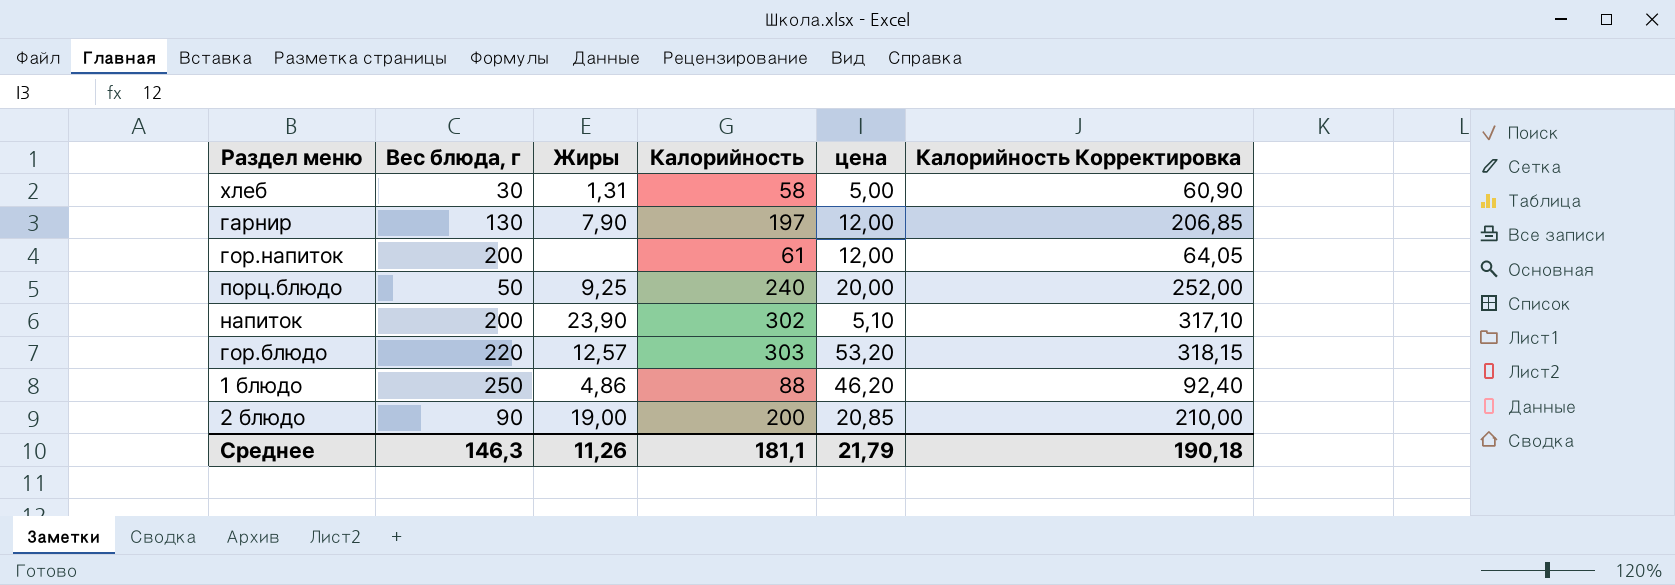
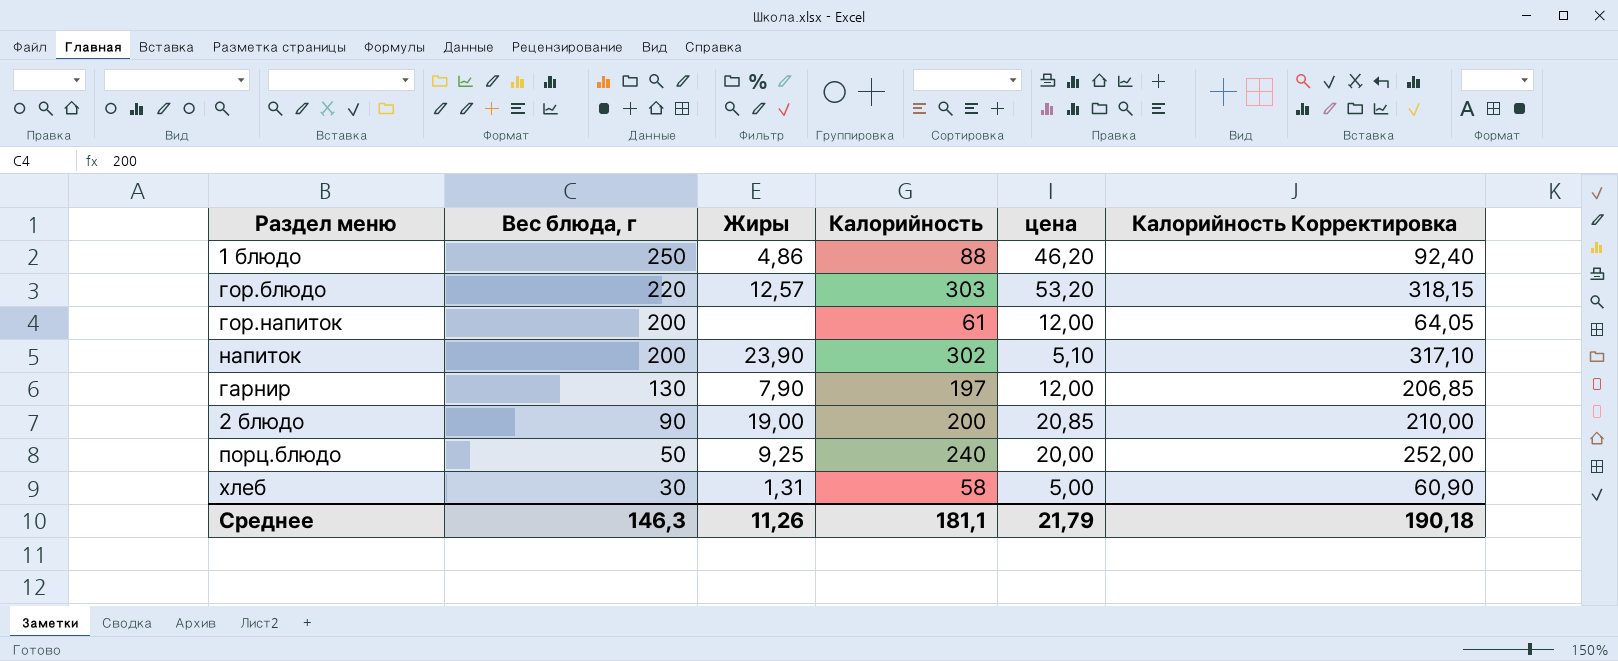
row order: none -> Вес блюда, г descending

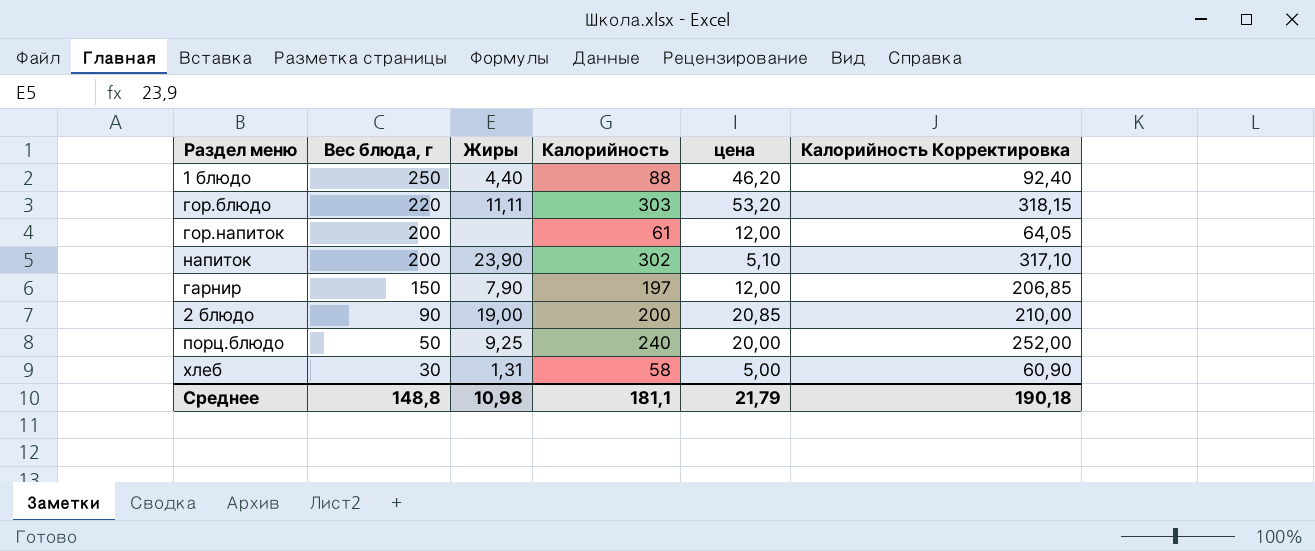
1 блюдо | Жиры: 4,86 -> 4,40
гор.блюдо | Жиры: 12,57 -> 11,11
гарнир | Вес блюда, г: 130 -> 150
Среднее | Вес блюда, г: 146,3 -> 148,8
Среднее | Жиры: 11,26 -> 10,98

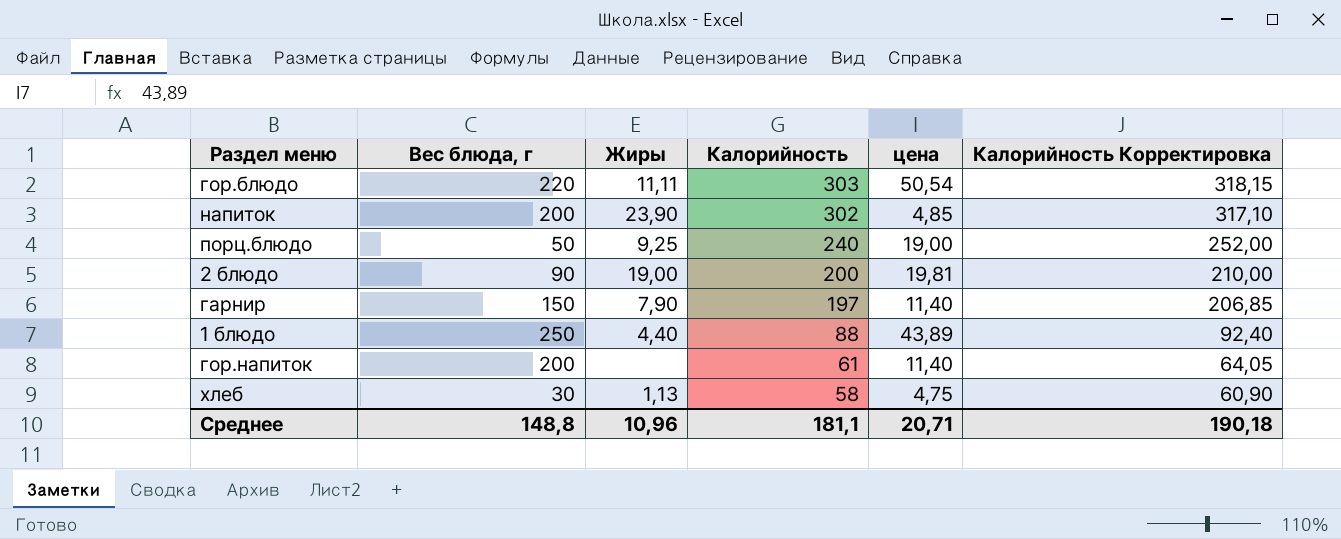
row order: Вес блюда, г descending -> Калорийность descending
гор.блюдо | цена: 53,20 -> 50,54
напиток | цена: 5,10 -> 4,85
порц.блюдо | цена: 20,00 -> 19,00
2 блюдо | цена: 20,85 -> 19,81
гарнир | цена: 12,00 -> 11,40
1 блюдо | цена: 46,20 -> 43,89
гор.напиток | цена: 12,00 -> 11,40
хлеб | Жиры: 1,31 -> 1,13
хлеб | цена: 5,00 -> 4,75
Среднее | Жиры: 10,98 -> 10,96
Среднее | цена: 21,79 -> 20,71

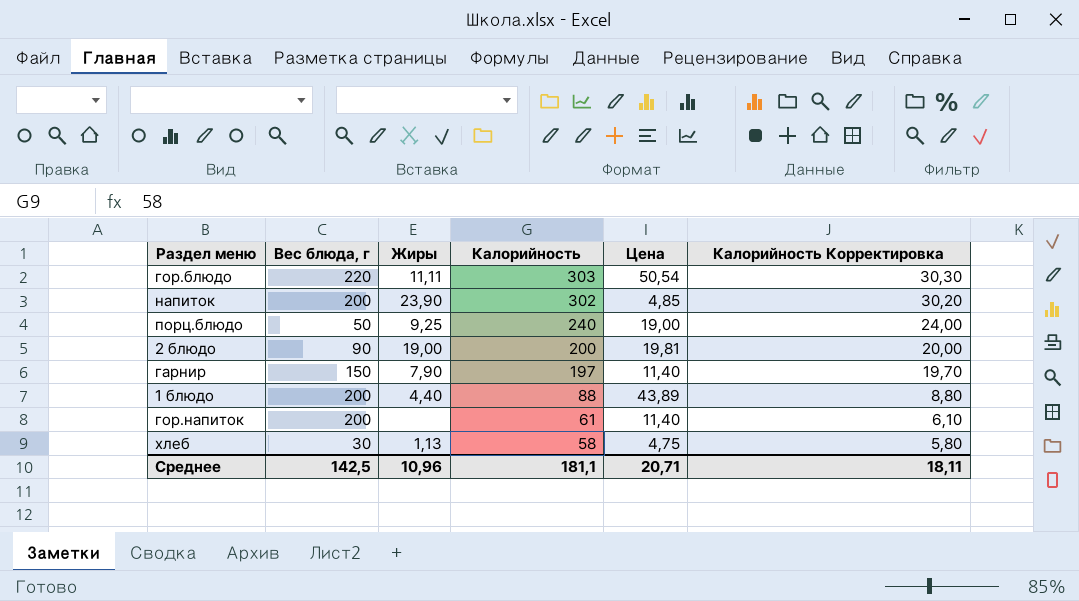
column name: цена -> Цена
column Калорийность Корректировка | formula: [Калорийность] * 1,05 -> [Калорийность] * 0,1
1 блюдо | Вес блюда, г: 250 -> 200
Среднее | Вес блюда, г: 148,8 -> 142,5
Среднее | Калорийность Корректировка: 190,18 -> 18,11

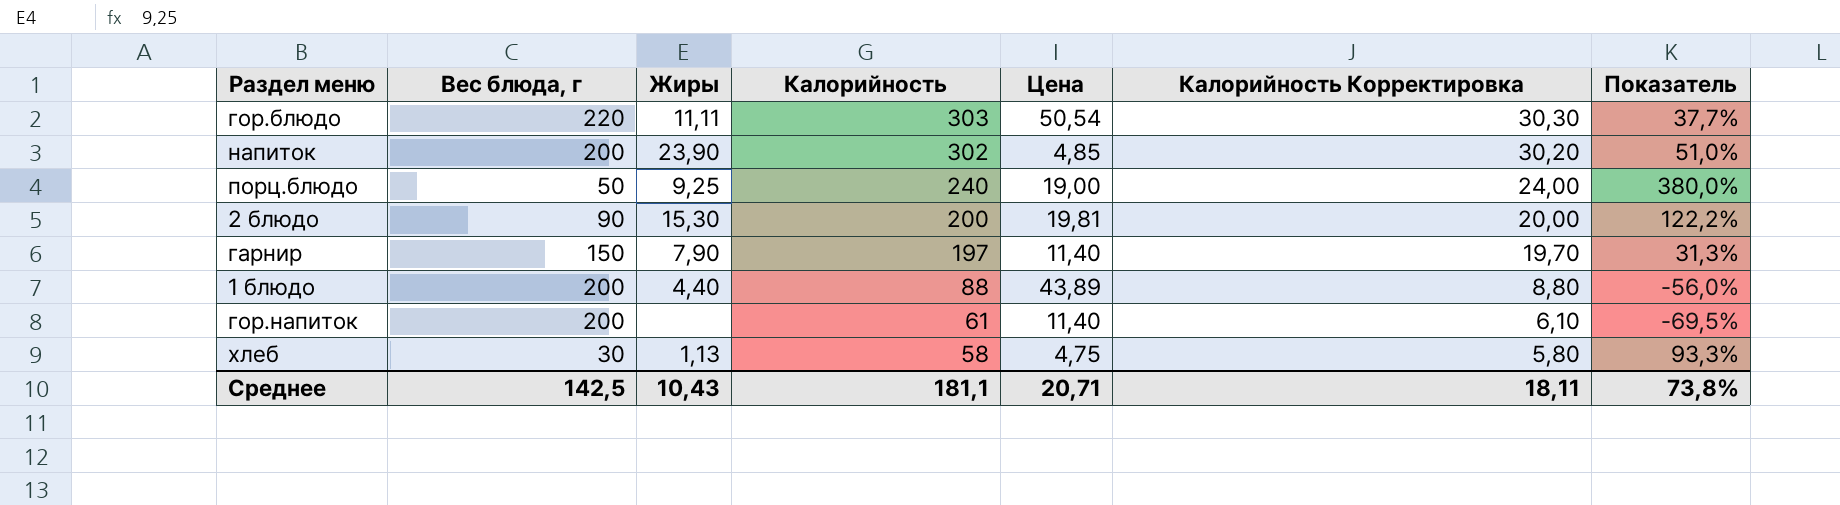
column Показатель | formula: none -> ([Калорийность] - [Вес блюда, г]) / [Вес блюда, г]
2 блюдо | Жиры: 19,00 -> 15,30
Среднее | Жиры: 10,96 -> 10,43

